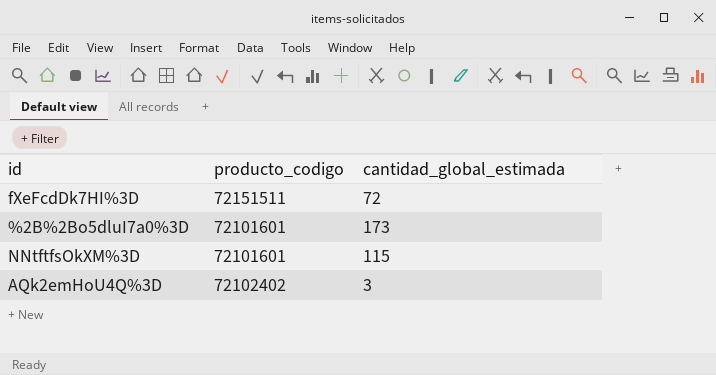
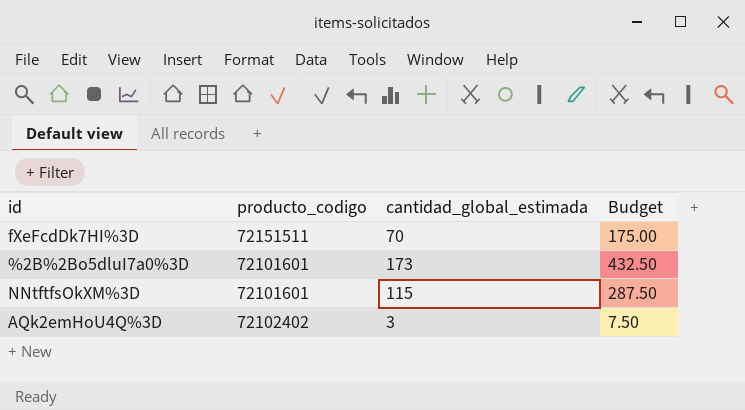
column Budget | formula: none -> [cantidad_global_estimada] * 2.5
fXeFcdDk7HI%3D | cantidad_global_estimada: 72 -> 70

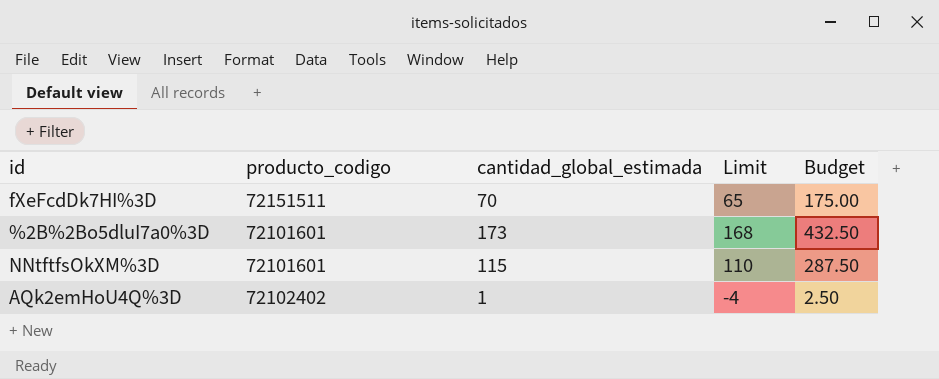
column Limit | formula: none -> [cantidad_global_estimada] - 5
AQk2emHoU4Q%3D | cantidad_global_estimada: 3 -> 1
AQk2emHoU4Q%3D | Budget: 7.50 -> 2.50

